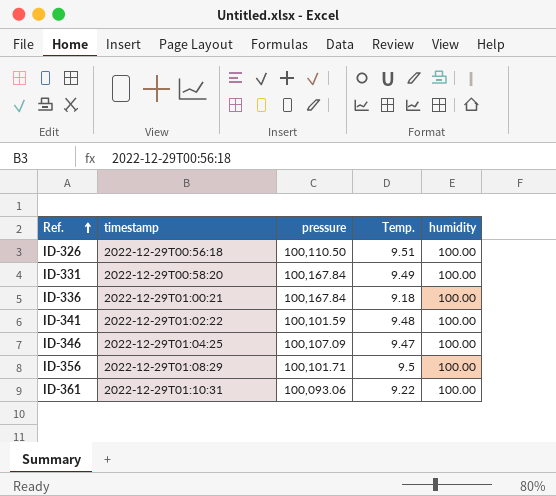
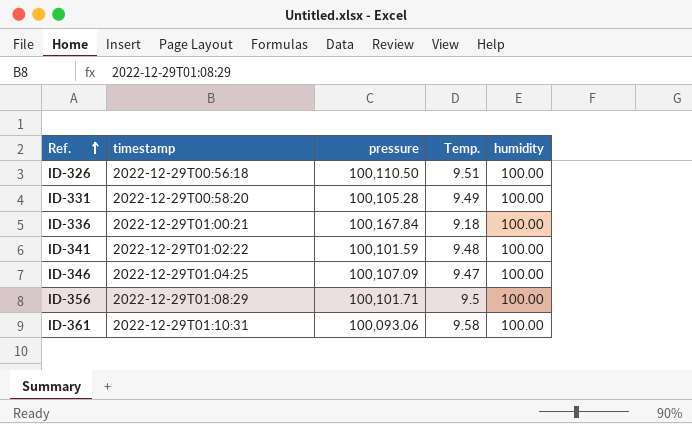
ID-331 | pressure: 100,167.84 -> 100,105.28
ID-361 | Temp.: 9.22 -> 9.58

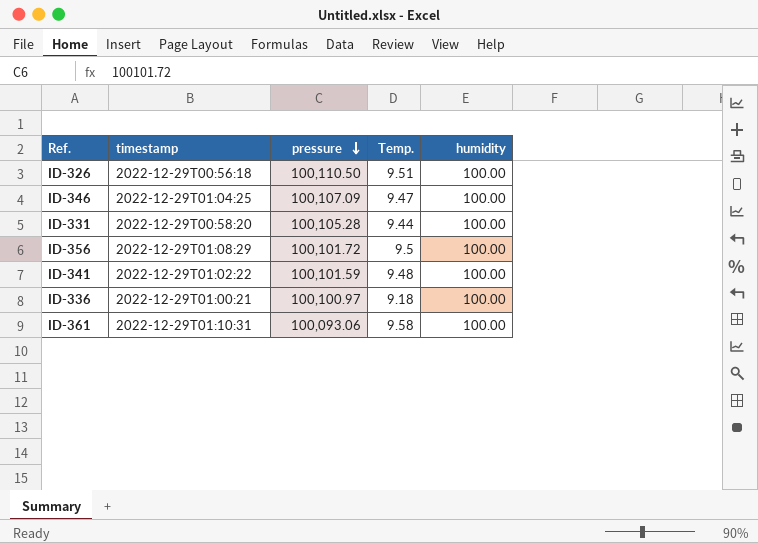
row order: Ref. ascending -> pressure descending
ID-331 | Temp.: 9.49 -> 9.44
ID-356 | pressure: 100,101.71 -> 100,101.72
ID-336 | pressure: 100,167.84 -> 100,100.97

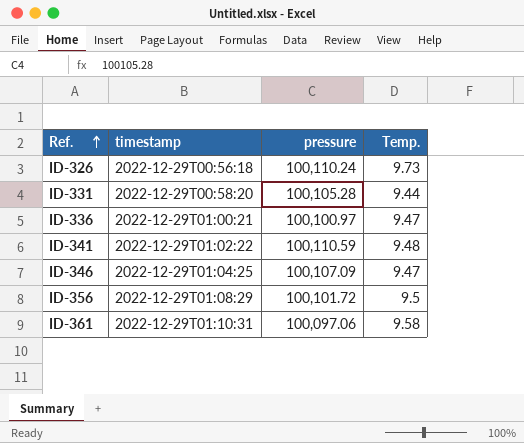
row order: pressure descending -> Ref. ascending
column humidity | position: 5 -> none
ID-326 | pressure: 100,110.50 -> 100,110.24
ID-326 | Temp.: 9.51 -> 9.73
ID-336 | Temp.: 9.18 -> 9.47
ID-341 | pressure: 100,101.59 -> 100,110.59
ID-361 | pressure: 100,093.06 -> 100,097.06

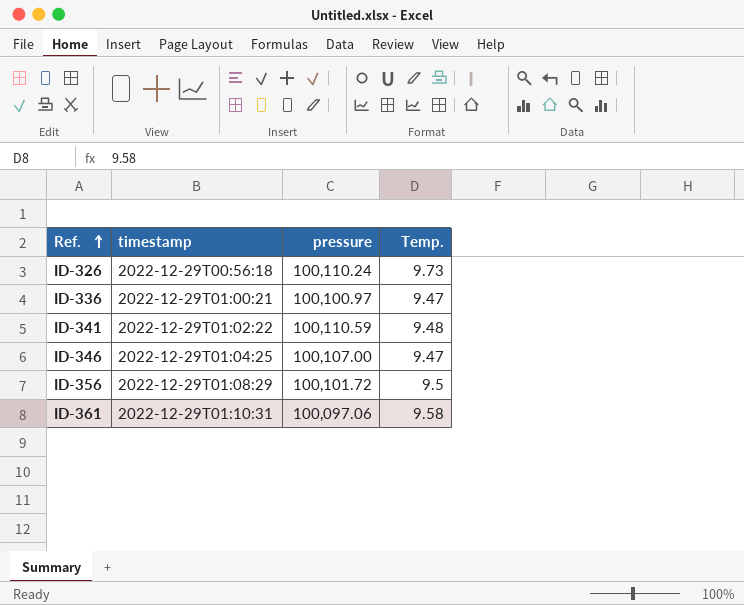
row ID-331: 2022-12-29T00:58:20 | 100,105.28 | 9.44 -> none
ID-346 | pressure: 100,107.09 -> 100,107.00

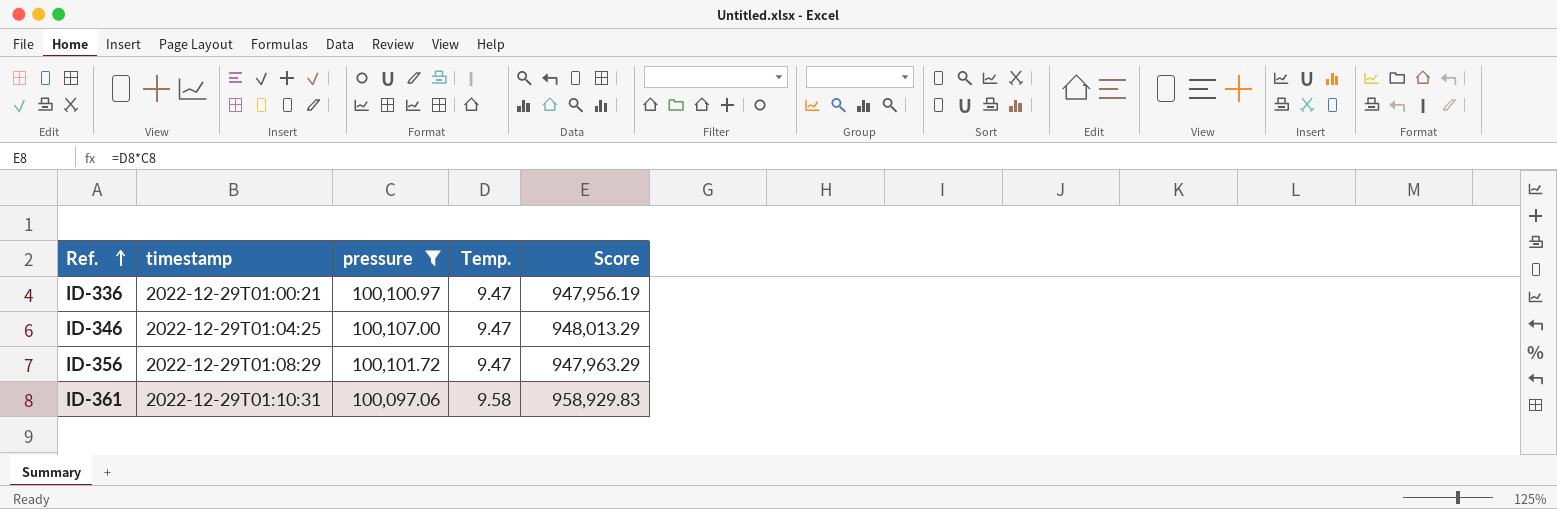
filter: none -> pressure <= 100,107.00
column Score | formula: none -> [pressure] * [Temp.]
ID-356 | Temp.: 9.5 -> 9.47

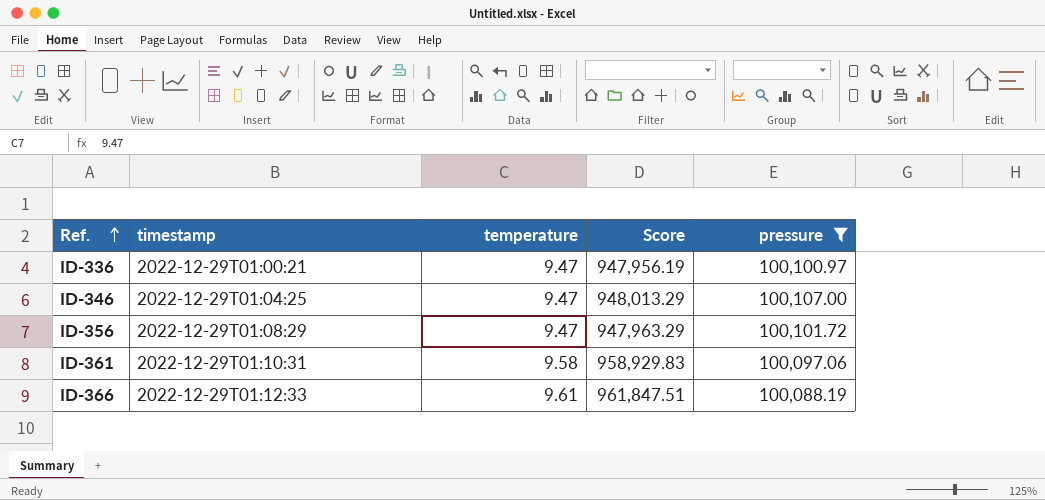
column name: Temp. -> temperature
column pressure | position: 3 -> 5
row ID-366: none -> 2022-12-29T01:12:33 | 9.61 | 961,847.51 | 100,088.19

